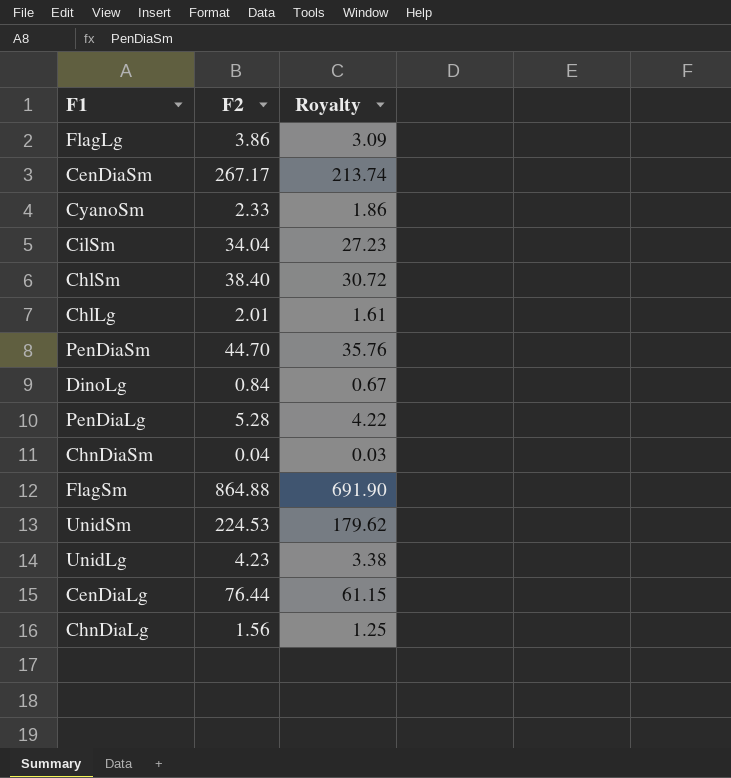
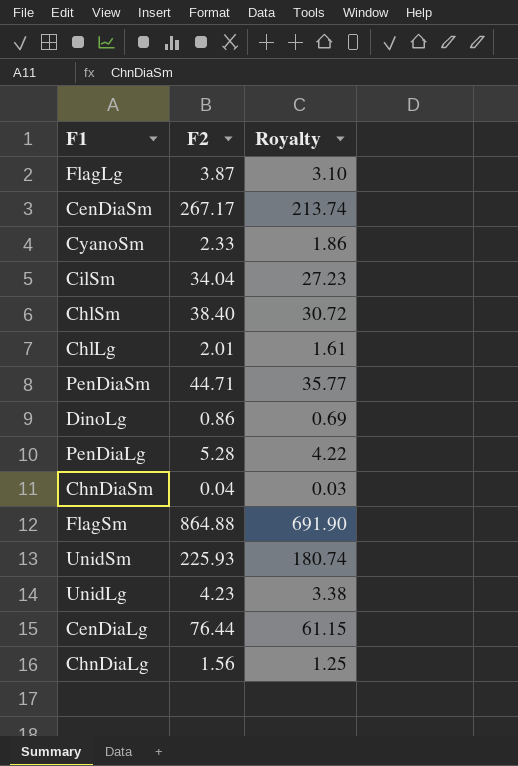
FlagLg | F2: 3.86 -> 3.87
FlagLg | Royalty: 3.09 -> 3.10
PenDiaSm | F2: 44.70 -> 44.71
PenDiaSm | Royalty: 35.76 -> 35.77
DinoLg | F2: 0.84 -> 0.86
DinoLg | Royalty: 0.67 -> 0.69
UnidSm | F2: 224.53 -> 225.93
UnidSm | Royalty: 179.62 -> 180.74

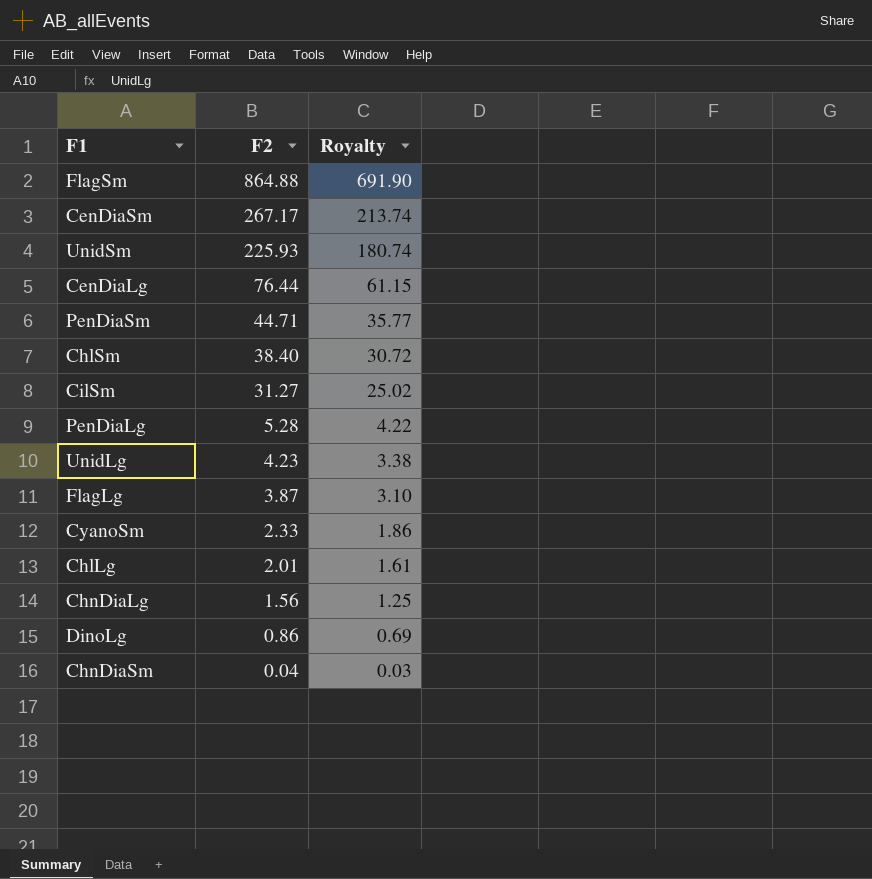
row order: none -> F2 descending
CilSm | F2: 34.04 -> 31.27
CilSm | Royalty: 27.23 -> 25.02

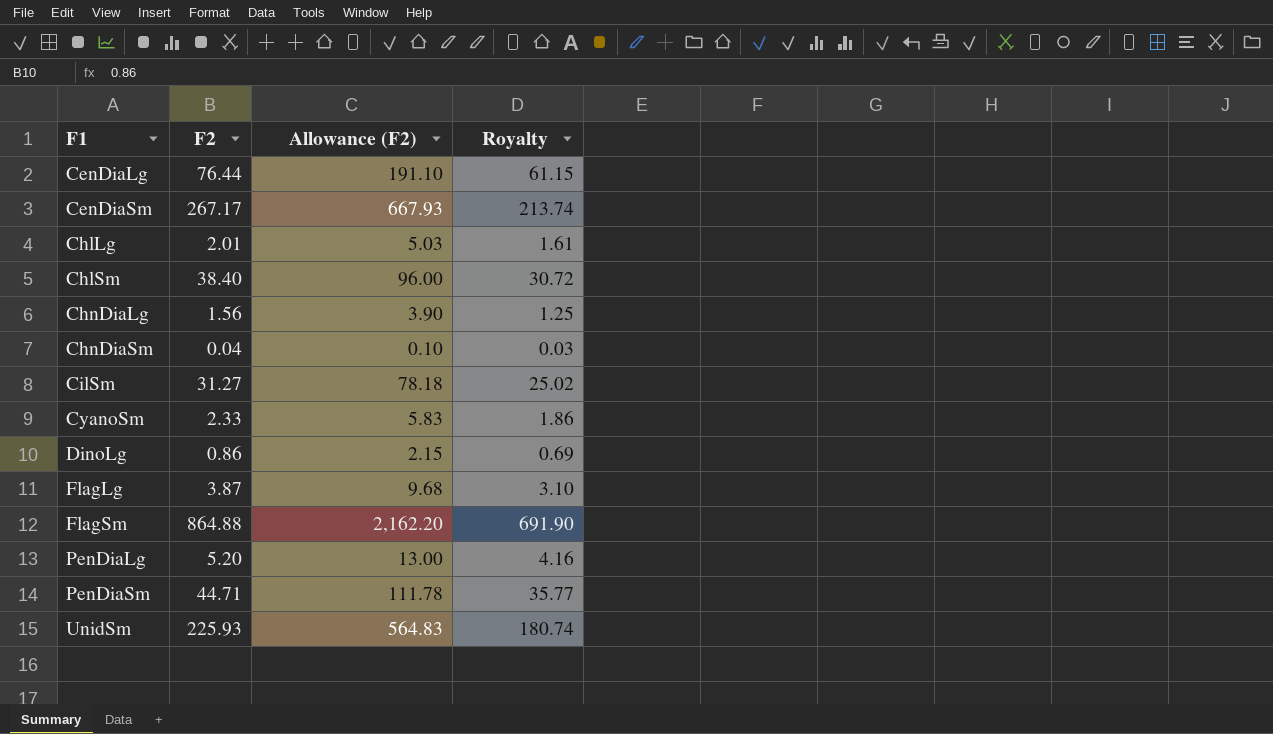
row order: F2 descending -> F1 ascending
column Allowance (F2) | formula: none -> [F2] * 2.5
row UnidLg: 4.23 | 3.38 -> none
PenDiaLg | F2: 5.28 -> 5.20
PenDiaLg | Royalty: 4.22 -> 4.16

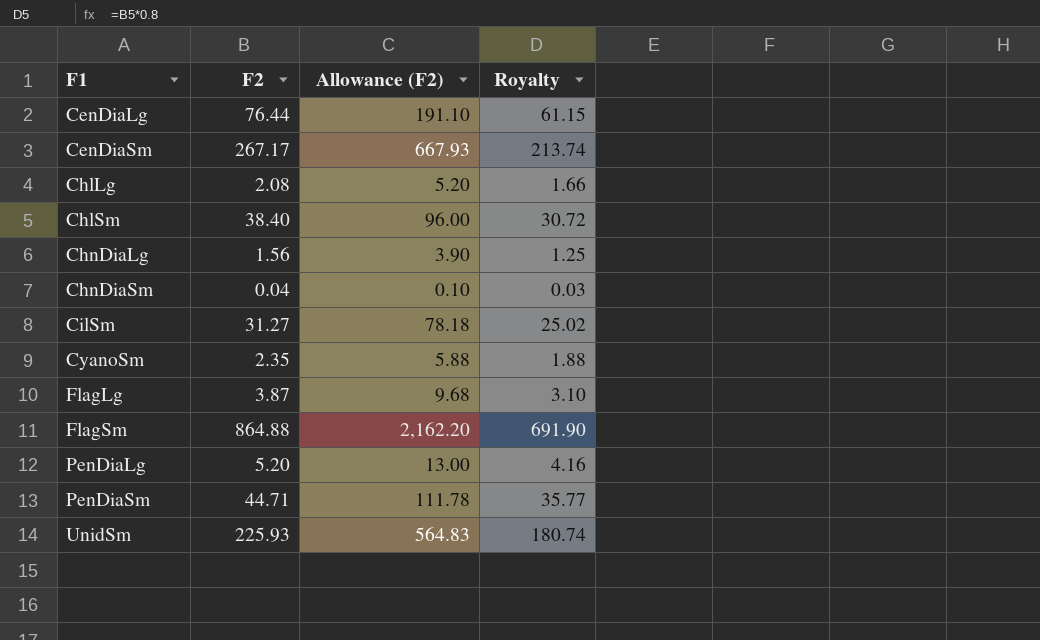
row DinoLg: 0.86 | 2.15 | 0.69 -> none
ChlLg | F2: 2.01 -> 2.08
ChlLg | Allowance (F2): 5.03 -> 5.20
ChlLg | Royalty: 1.61 -> 1.66
CyanoSm | F2: 2.33 -> 2.35
CyanoSm | Allowance (F2): 5.83 -> 5.88
CyanoSm | Royalty: 1.86 -> 1.88

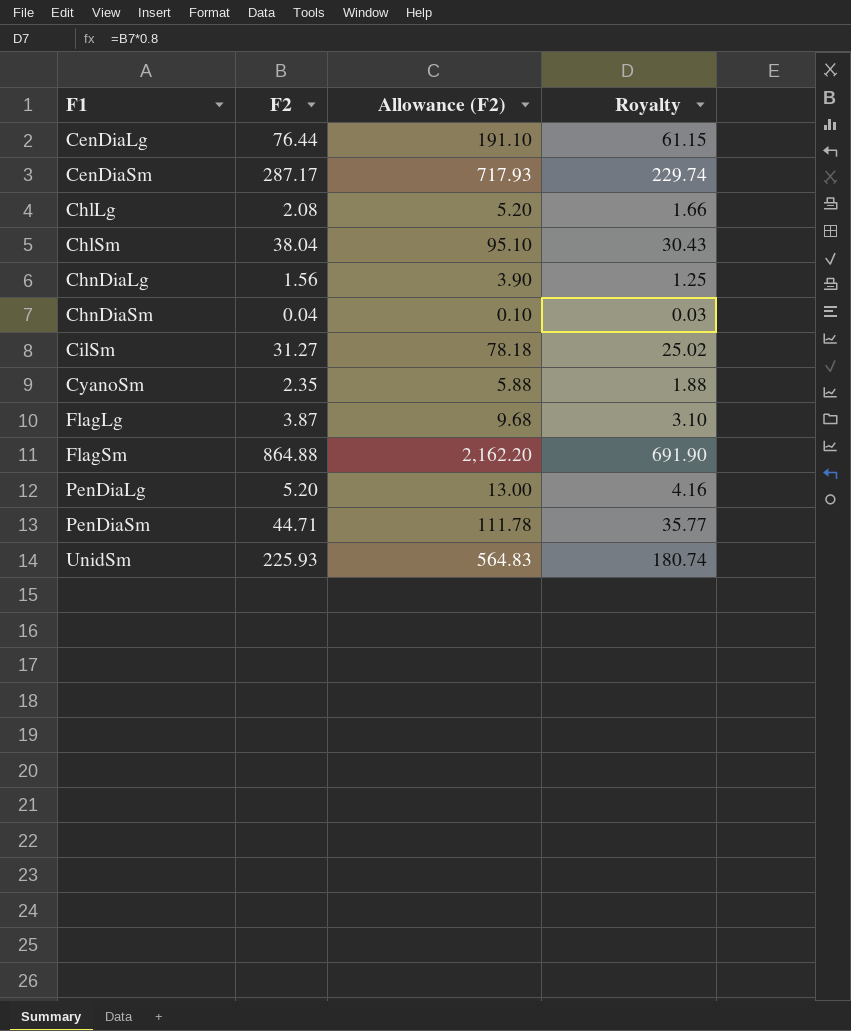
CenDiaSm | F2: 267.17 -> 287.17
CenDiaSm | Allowance (F2): 667.93 -> 717.93
CenDiaSm | Royalty: 213.74 -> 229.74
ChlSm | F2: 38.40 -> 38.04
ChlSm | Allowance (F2): 96.00 -> 95.10
ChlSm | Royalty: 30.72 -> 30.43

